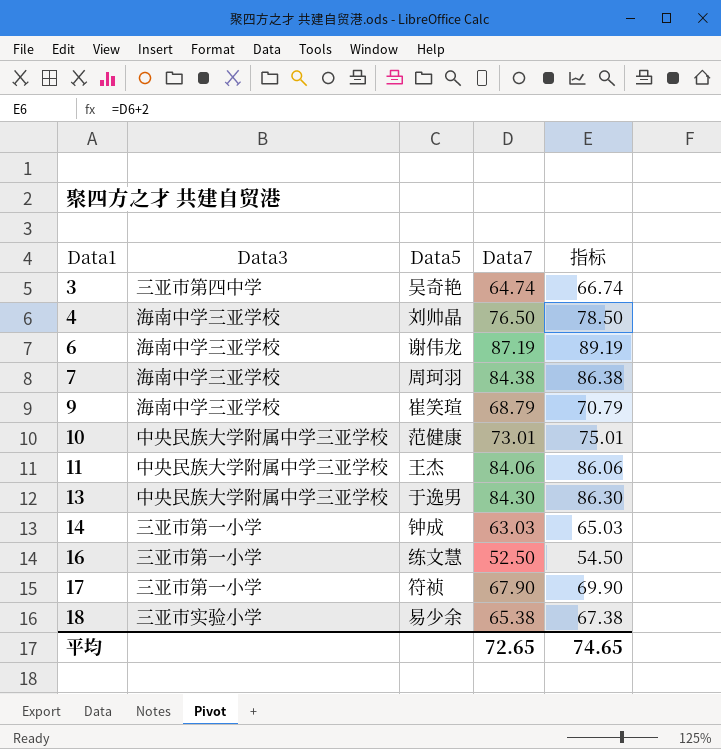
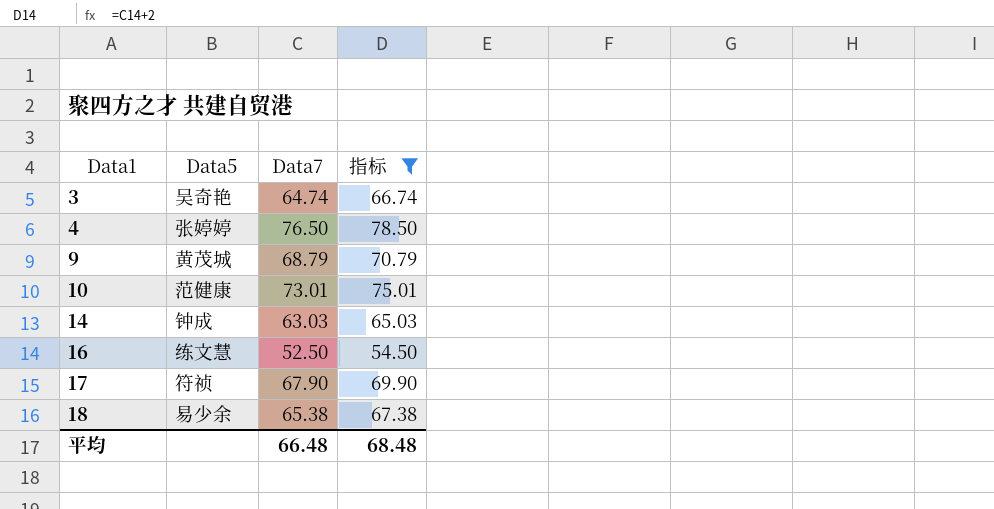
filter: none -> 指标 <= 78.50
column Data3 | position: 2 -> none
4 | Data5: 刘帅晶 -> 张婷婷
9 | Data5: 崔笑瑄 -> 黄茂城
平均 | Data7: 72.65 -> 66.48
平均 | 指标: 74.65 -> 68.48

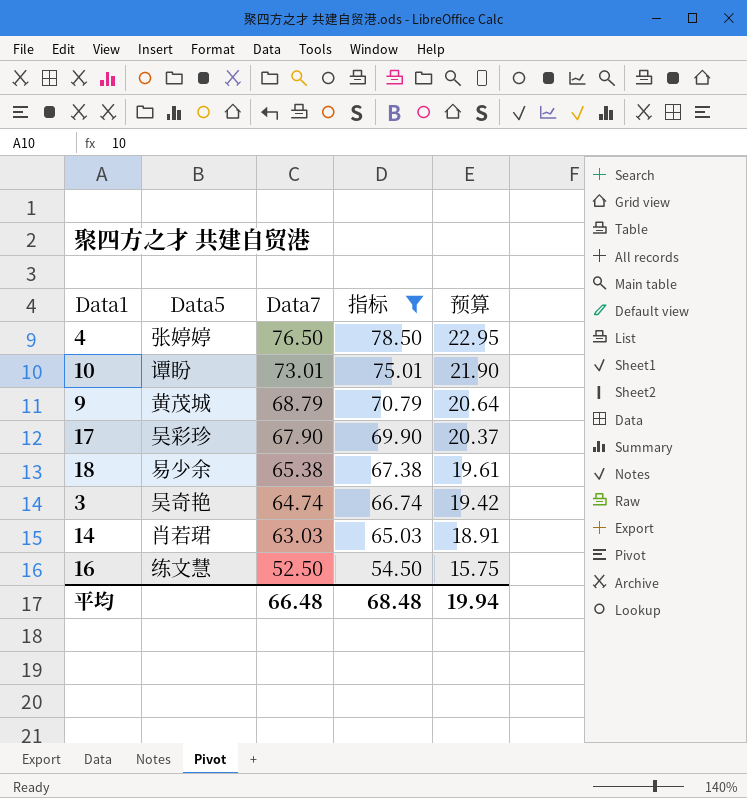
row order: Data1 ascending -> Data7 descending
column 预算 | formula: none -> [Data7] * 0.3
10 | Data5: 范健康 -> 谭盼
17 | Data5: 符祯 -> 吴彩珍
14 | Data5: 钟成 -> 肖若珺

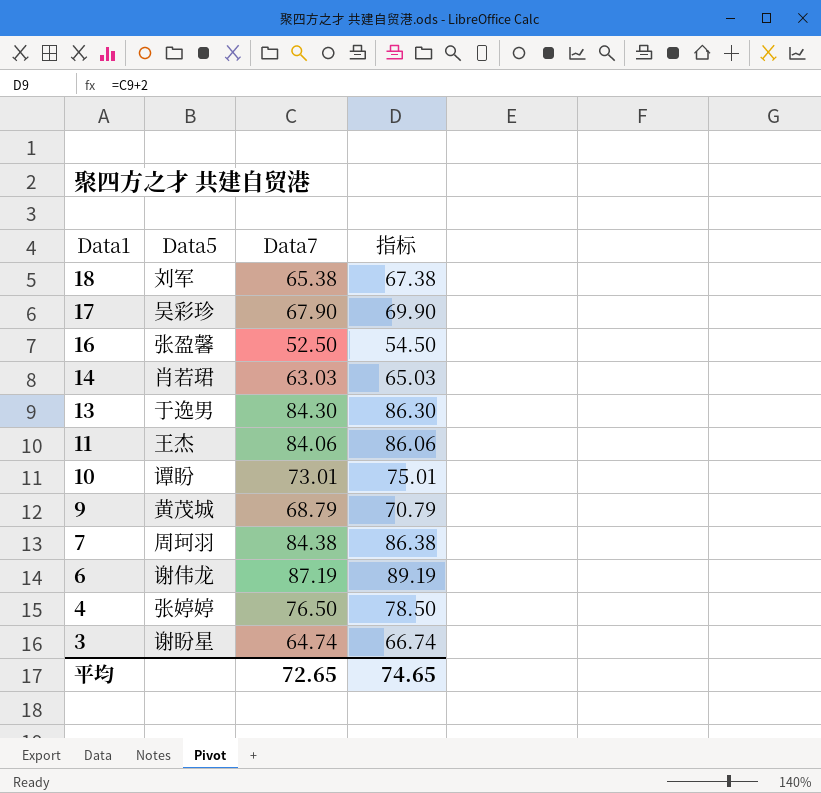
filter: 指标 <= 78.50 -> none
row order: Data7 descending -> Data1 descending
column 预算 | formula: [Data7] * 0.3 -> none
18 | Data5: 易少余 -> 刘军
16 | Data5: 练文慧 -> 张盈馨
3 | Data5: 吴奇艳 -> 谢盼星
平均 | Data7: 66.48 -> 72.65
平均 | 指标: 68.48 -> 74.65

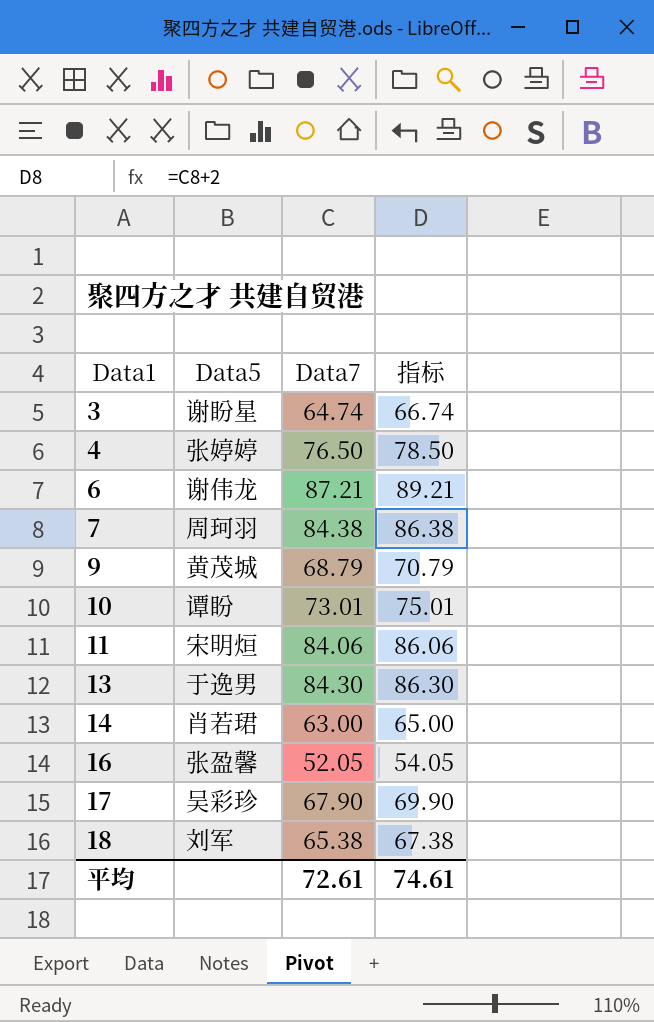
row order: Data1 descending -> Data1 ascending
6 | Data7: 87.19 -> 87.21
6 | 指标: 89.19 -> 89.21
11 | Data5: 王杰 -> 宋明烜
14 | Data7: 63.03 -> 63.00
14 | 指标: 65.03 -> 65.00
16 | Data7: 52.50 -> 52.05
16 | 指标: 54.50 -> 54.05
平均 | Data7: 72.65 -> 72.61
平均 | 指标: 74.65 -> 74.61

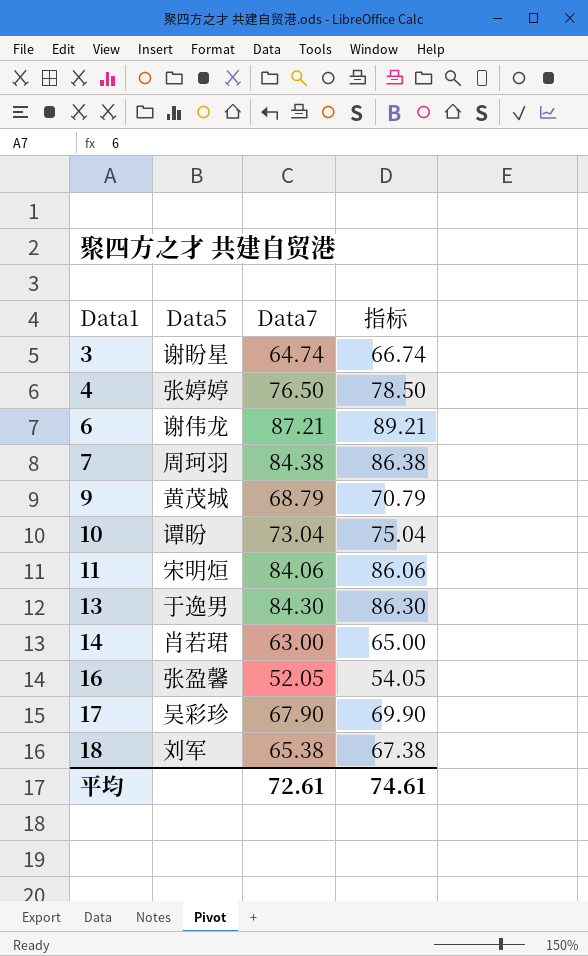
10 | Data7: 73.01 -> 73.04
10 | 指标: 75.01 -> 75.04

